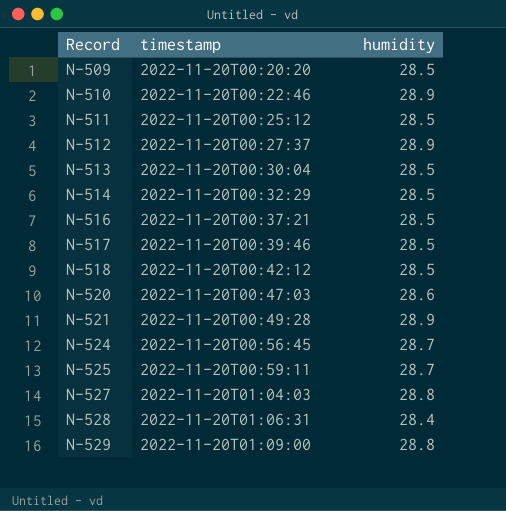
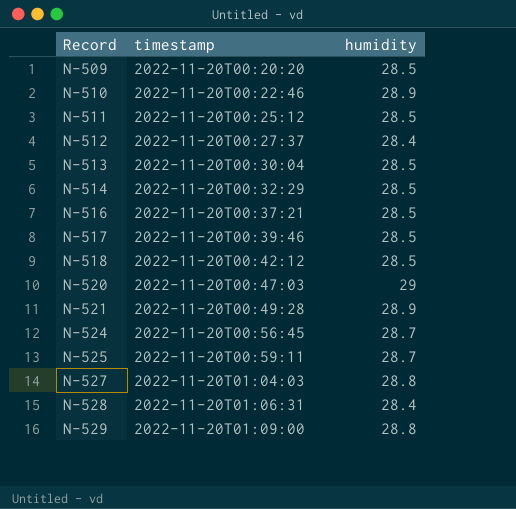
N-512 | humidity: 28.9 -> 28.4
N-520 | humidity: 28.6 -> 29

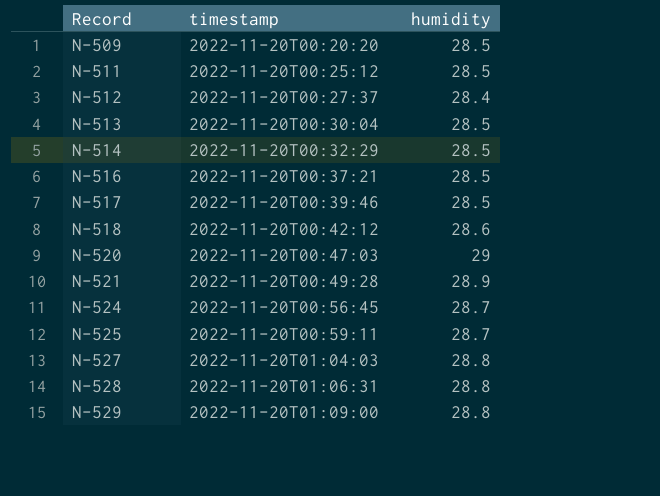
row N-510: 2022-11-20T00:22:46 | 28.9 -> none
N-518 | humidity: 28.5 -> 28.6
N-528 | humidity: 28.4 -> 28.8

